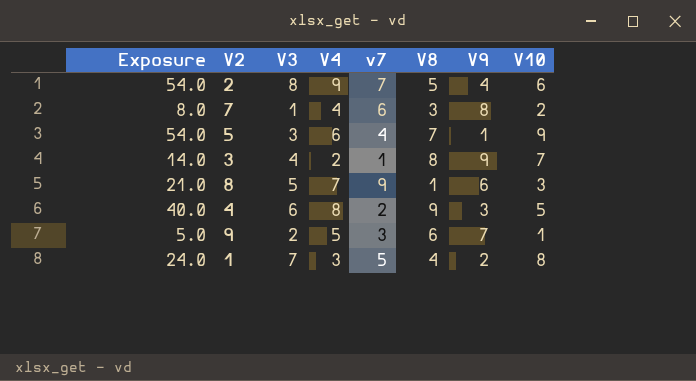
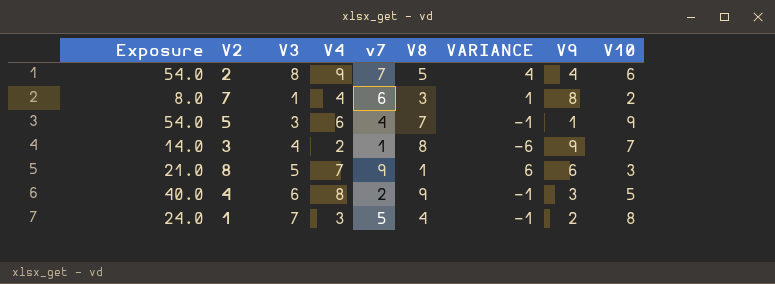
column VARIANCE | formula: none -> [V4] - [V8]
row 9: 5.0 | 2 | 5 | 3 | 6 | 7 | 1 -> none

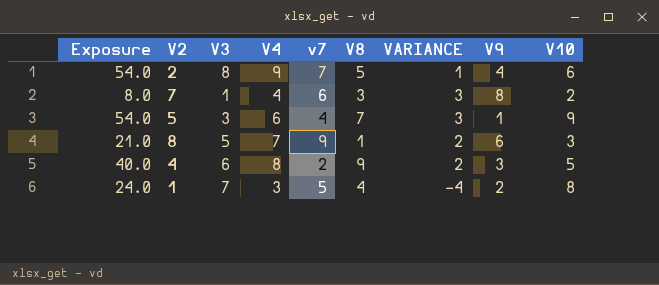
column VARIANCE | formula: [V4] - [V8] -> [V4] - [V3]
row 3: 14.0 | 4 | 2 | 1 | 8 | -6 | 9 | 7 -> none

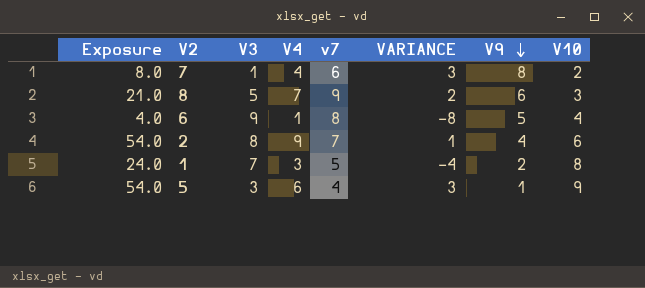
row order: none -> V9 descending
column V8 | position: 6 -> none
row 4: 40.0 | 6 | 8 | 2 | 9 | 2 | 3 | 5 -> none
row 6: none -> 4.0 | 9 | 1 | 8 | -8 | 5 | 4

